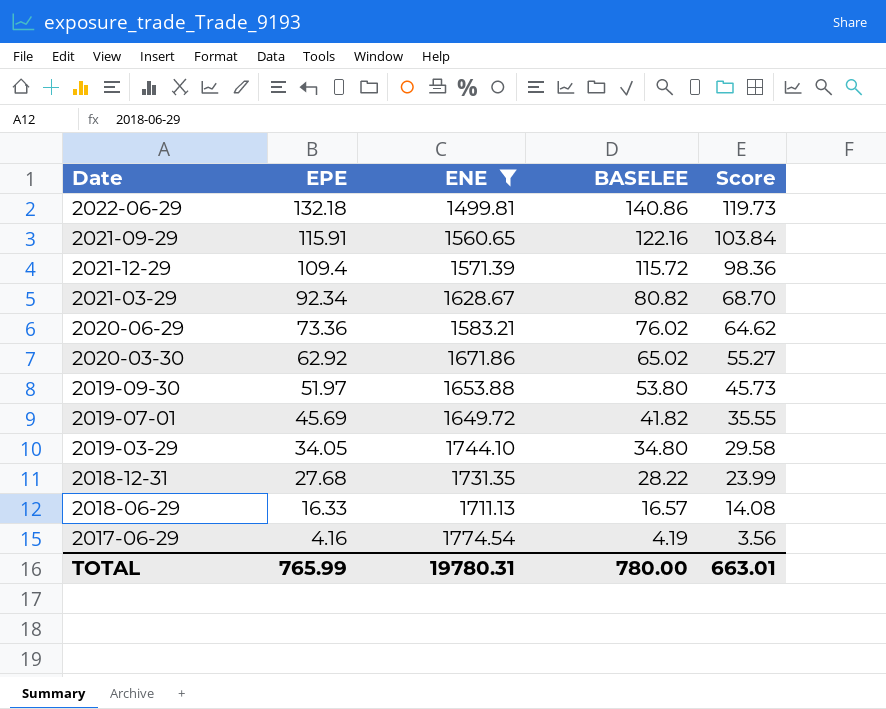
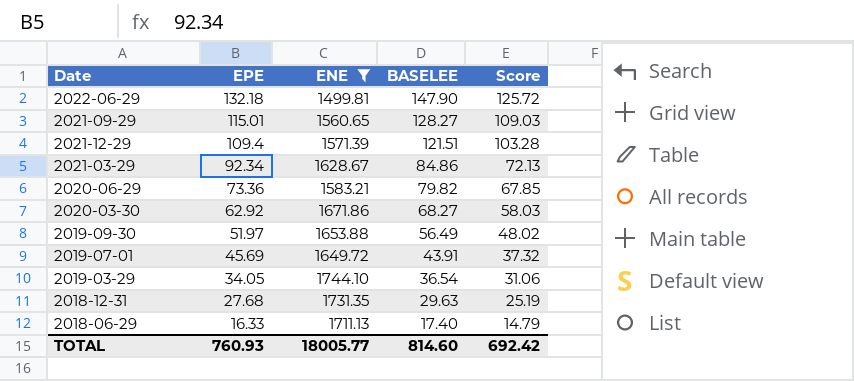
row 2017-06-29: 4.16 | 1774.54 | 4.19 | 3.56 -> none
2022-06-29 | BASELEE: 140.86 -> 147.90
2022-06-29 | Score: 119.73 -> 125.72
2021-09-29 | EPE: 115.91 -> 115.01
2021-09-29 | BASELEE: 122.16 -> 128.27
2021-09-29 | Score: 103.84 -> 109.03
2021-12-29 | BASELEE: 115.72 -> 121.51
2021-12-29 | Score: 98.36 -> 103.28
2021-03-29 | BASELEE: 80.82 -> 84.86
2021-03-29 | Score: 68.70 -> 72.13
2020-06-29 | BASELEE: 76.02 -> 79.82
2020-06-29 | Score: 64.62 -> 67.85
2020-03-30 | BASELEE: 65.02 -> 68.27
2020-03-30 | Score: 55.27 -> 58.03
2019-09-30 | BASELEE: 53.80 -> 56.49
2019-09-30 | Score: 45.73 -> 48.02
2019-07-01 | BASELEE: 41.82 -> 43.91
2019-07-01 | Score: 35.55 -> 37.32
2019-03-29 | BASELEE: 34.80 -> 36.54
2019-03-29 | Score: 29.58 -> 31.06
2018-12-31 | BASELEE: 28.22 -> 29.63
2018-12-31 | Score: 23.99 -> 25.19
2018-06-29 | BASELEE: 16.57 -> 17.40
2018-06-29 | Score: 14.08 -> 14.79
TOTAL | EPE: 765.99 -> 760.93
TOTAL | ENE: 19780.31 -> 18005.77
TOTAL | BASELEE: 780.00 -> 814.60
TOTAL | Score: 663.01 -> 692.42

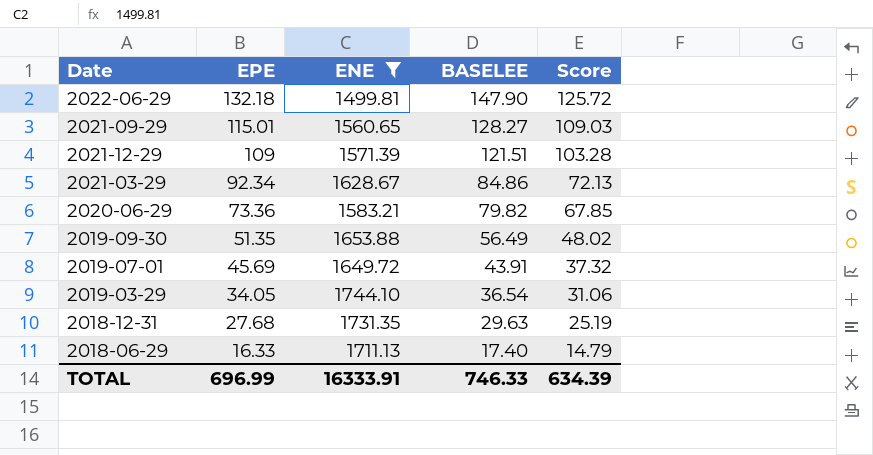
row 2020-03-30: 62.92 | 1671.86 | 68.27 | 58.03 -> none
2021-12-29 | EPE: 109.4 -> 109
2019-09-30 | EPE: 51.97 -> 51.35
TOTAL | EPE: 760.93 -> 696.99
TOTAL | ENE: 18005.77 -> 16333.91
TOTAL | BASELEE: 814.60 -> 746.33
TOTAL | Score: 692.42 -> 634.39

